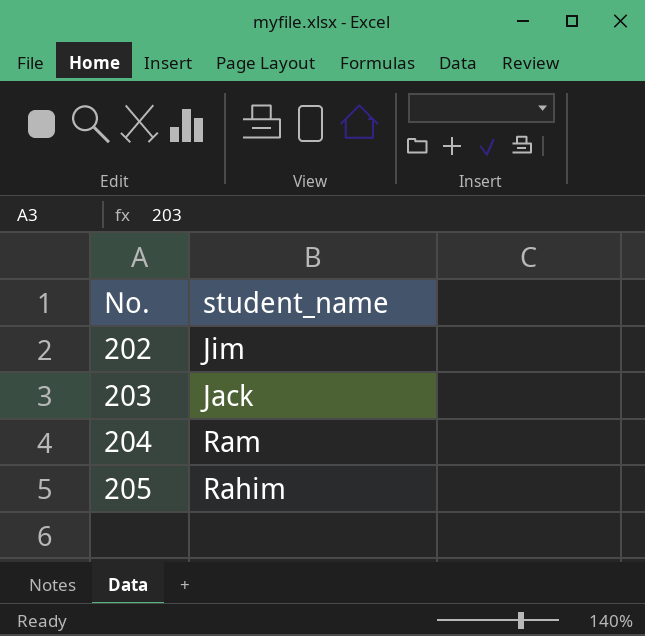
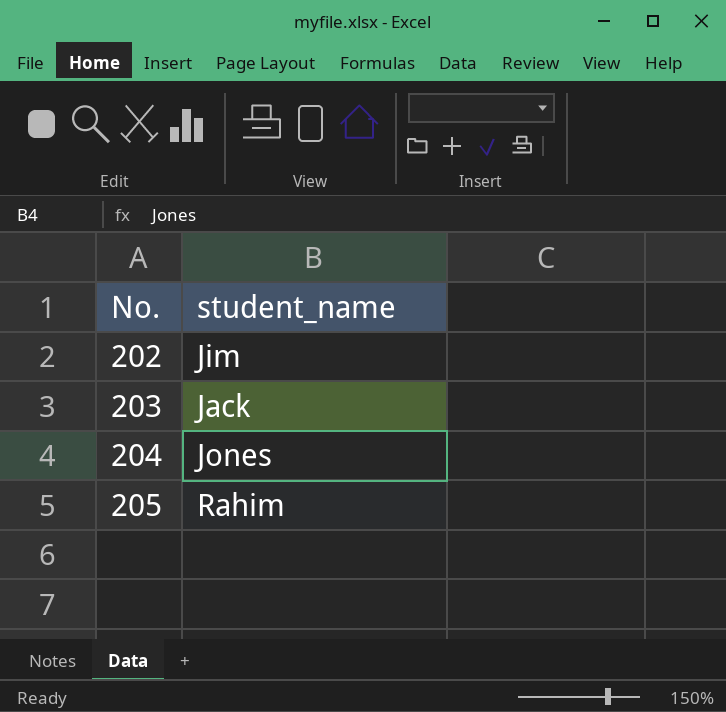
204 | student_name: Ram -> Jones

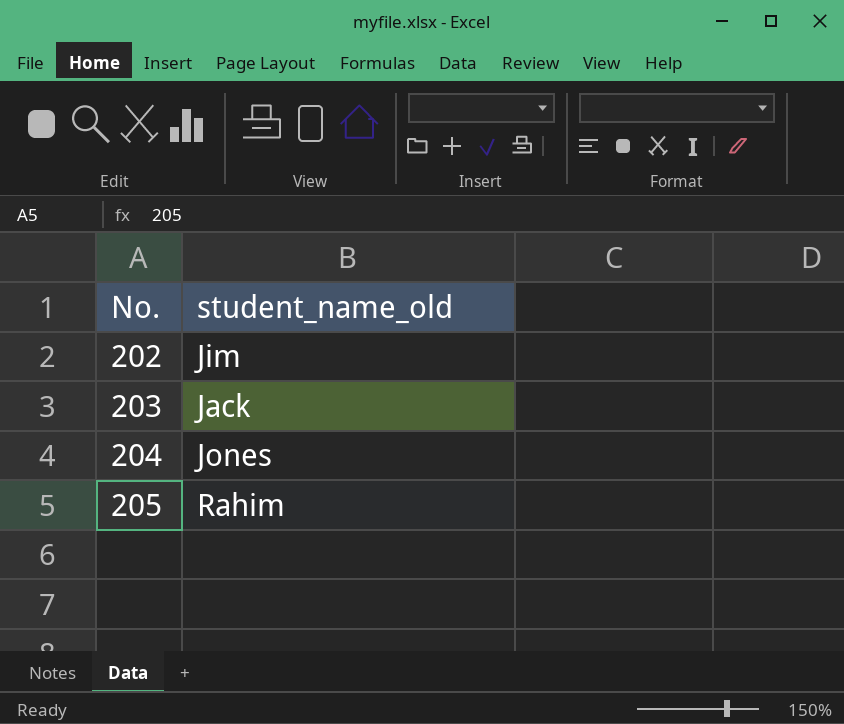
column name: student_name -> student_name_old

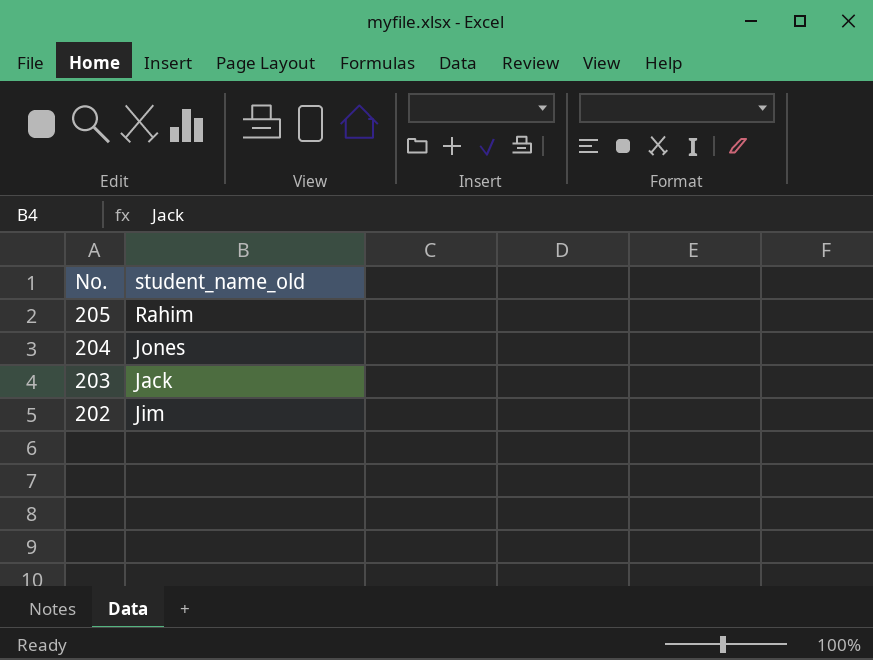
row order: No. ascending -> No. descending

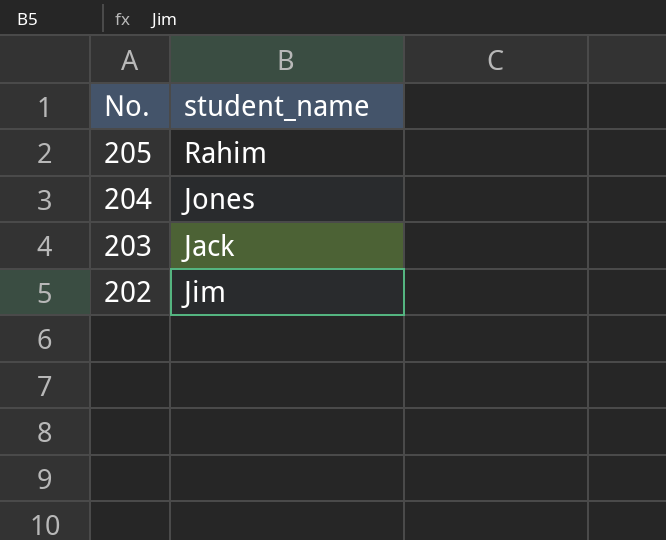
column name: student_name_old -> student_name

